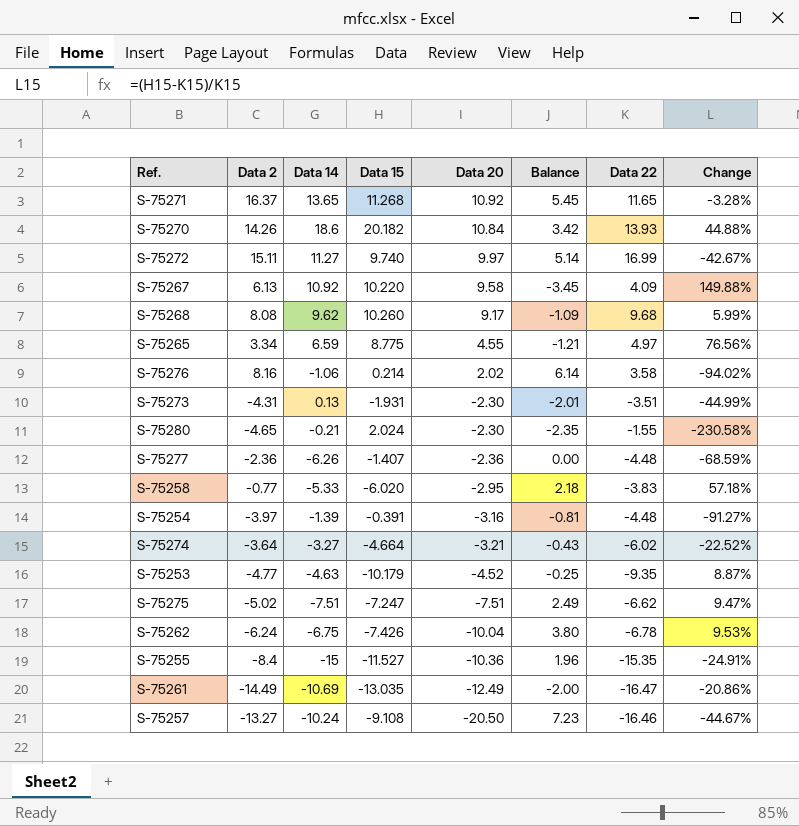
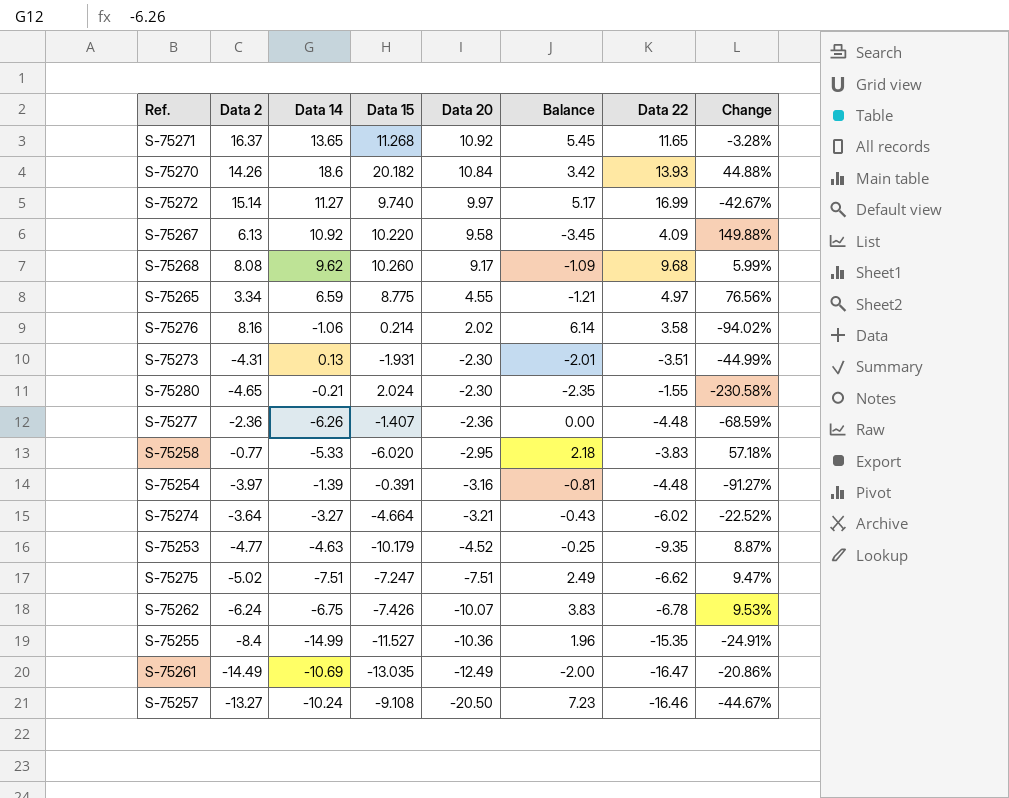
S-75272 | Data 2: 15.11 -> 15.14
S-75272 | Balance: 5.14 -> 5.17
S-75262 | Data 20: -10.04 -> -10.07
S-75262 | Balance: 3.80 -> 3.83
S-75255 | Data 14: -15 -> -14.99

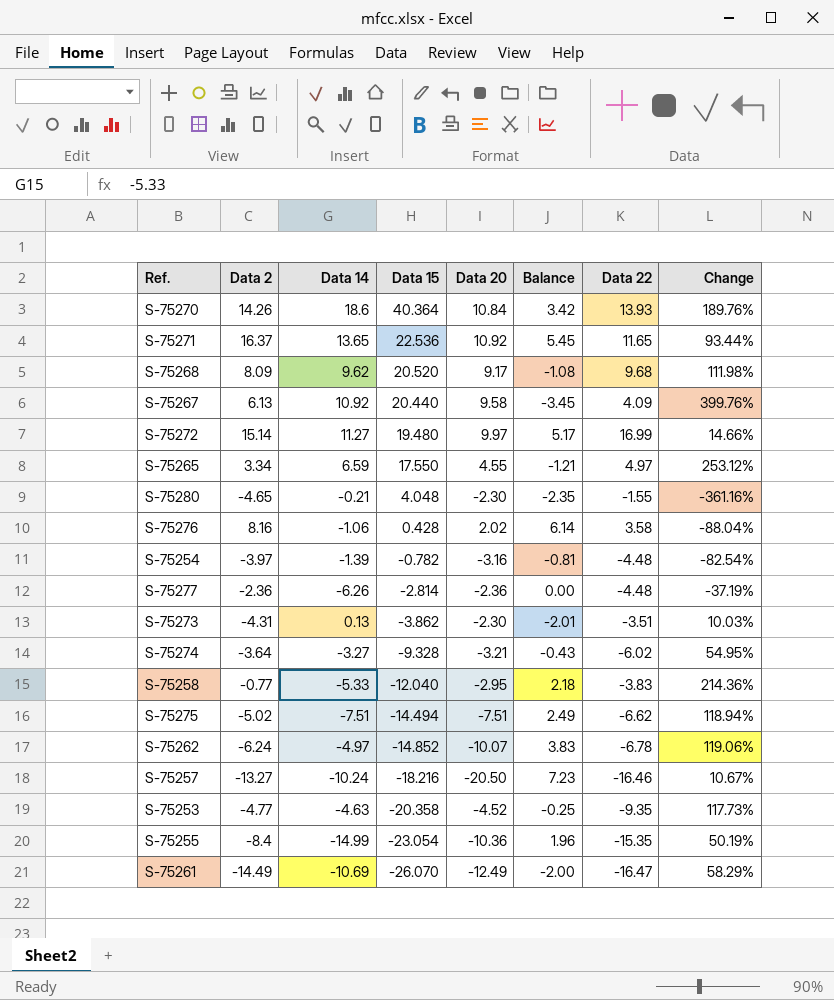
row order: Data 20 descending -> Data 15 descending
S-75270 | Data 15: 20.182 -> 40.364
S-75270 | Change: 44.88% -> 189.76%
S-75271 | Data 15: 11.268 -> 22.536
S-75271 | Change: -3.28% -> 93.44%
S-75268 | Data 2: 8.08 -> 8.09
S-75268 | Data 15: 10.260 -> 20.520
S-75268 | Balance: -1.09 -> -1.08
S-75268 | Change: 5.99% -> 111.98%
S-75267 | Data 15: 10.220 -> 20.440
S-75267 | Change: 149.88% -> 399.76%
S-75272 | Data 15: 9.740 -> 19.480
S-75272 | Change: -42.67% -> 14.66%
S-75265 | Data 15: 8.775 -> 17.550
S-75265 | Change: 76.56% -> 253.12%
S-75280 | Data 15: 2.024 -> 4.048
S-75280 | Change: -230.58% -> -361.16%
S-75276 | Data 15: 0.214 -> 0.428
S-75276 | Change: -94.02% -> -88.04%
S-75254 | Data 15: -0.391 -> -0.782
S-75254 | Change: -91.27% -> -82.54%
S-75277 | Data 15: -1.407 -> -2.814
S-75277 | Change: -68.59% -> -37.19%
S-75273 | Data 15: -1.931 -> -3.862
S-75273 | Change: -44.99% -> 10.03%
S-75274 | Data 15: -4.664 -> -9.328
S-75274 | Change: -22.52% -> 54.95%
S-75258 | Data 15: -6.020 -> -12.040
S-75258 | Change: 57.18% -> 214.36%
S-75275 | Data 15: -7.247 -> -14.494
S-75275 | Change: 9.47% -> 118.94%
S-75262 | Data 14: -6.75 -> -4.97
S-75262 | Data 15: -7.426 -> -14.852
S-75262 | Change: 9.53% -> 119.06%
S-75257 | Data 15: -9.108 -> -18.216
S-75257 | Change: -44.67% -> 10.67%
S-75253 | Data 15: -10.179 -> -20.358
S-75253 | Change: 8.87% -> 117.73%
S-75255 | Data 15: -11.527 -> -23.054
S-75255 | Change: -24.91% -> 50.19%
S-75261 | Data 15: -13.035 -> -26.070
S-75261 | Change: -20.86% -> 58.29%

